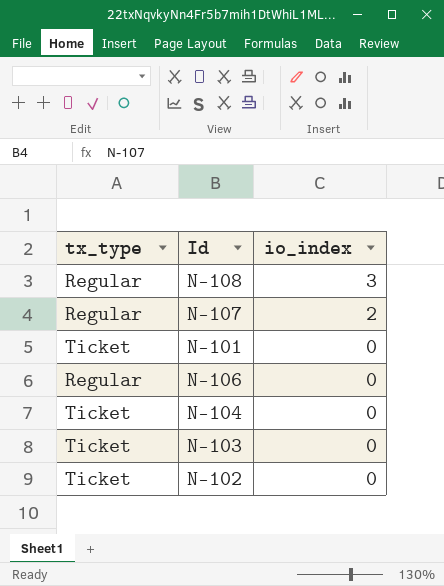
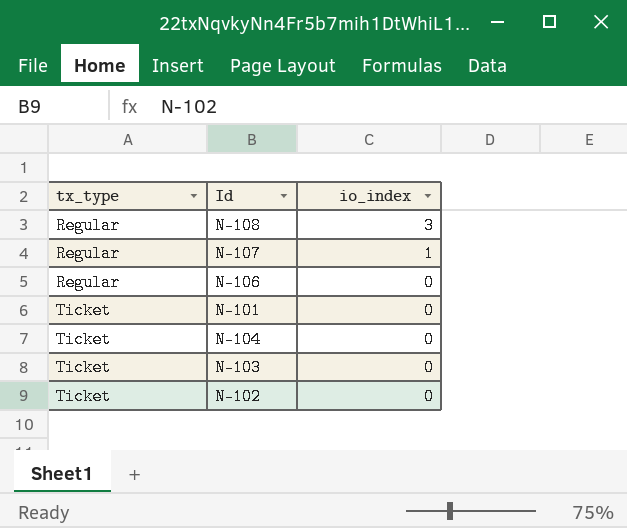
row order: io_index descending -> tx_type ascending
N-107 | io_index: 2 -> 1

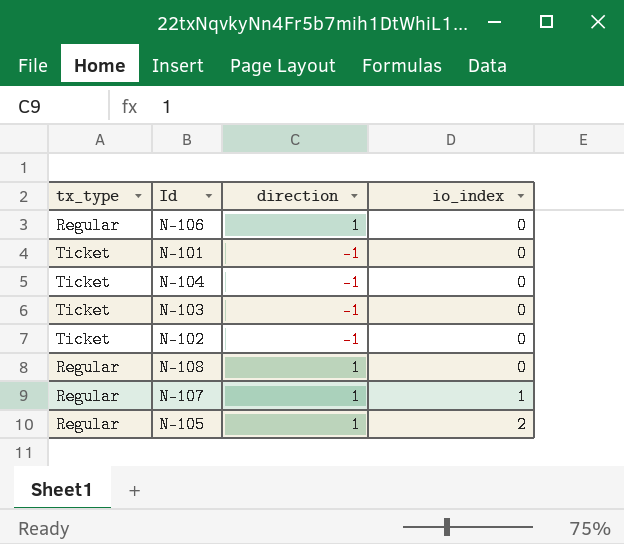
row order: tx_type ascending -> io_index ascending
column direction | position: none -> 3
N-108 | io_index: 3 -> 0
row N-105: none -> Regular | 1 | 2

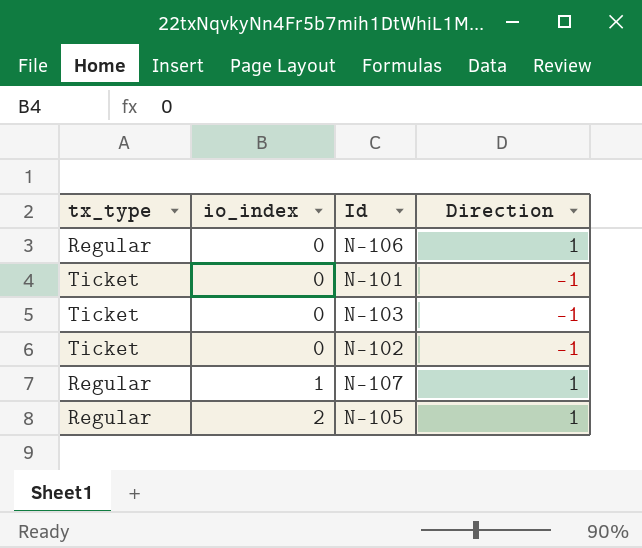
column io_index | position: 4 -> 2
column name: direction -> Direction
row N-104: Ticket | -1 | 0 -> none
row N-108: Regular | 1 | 0 -> none

